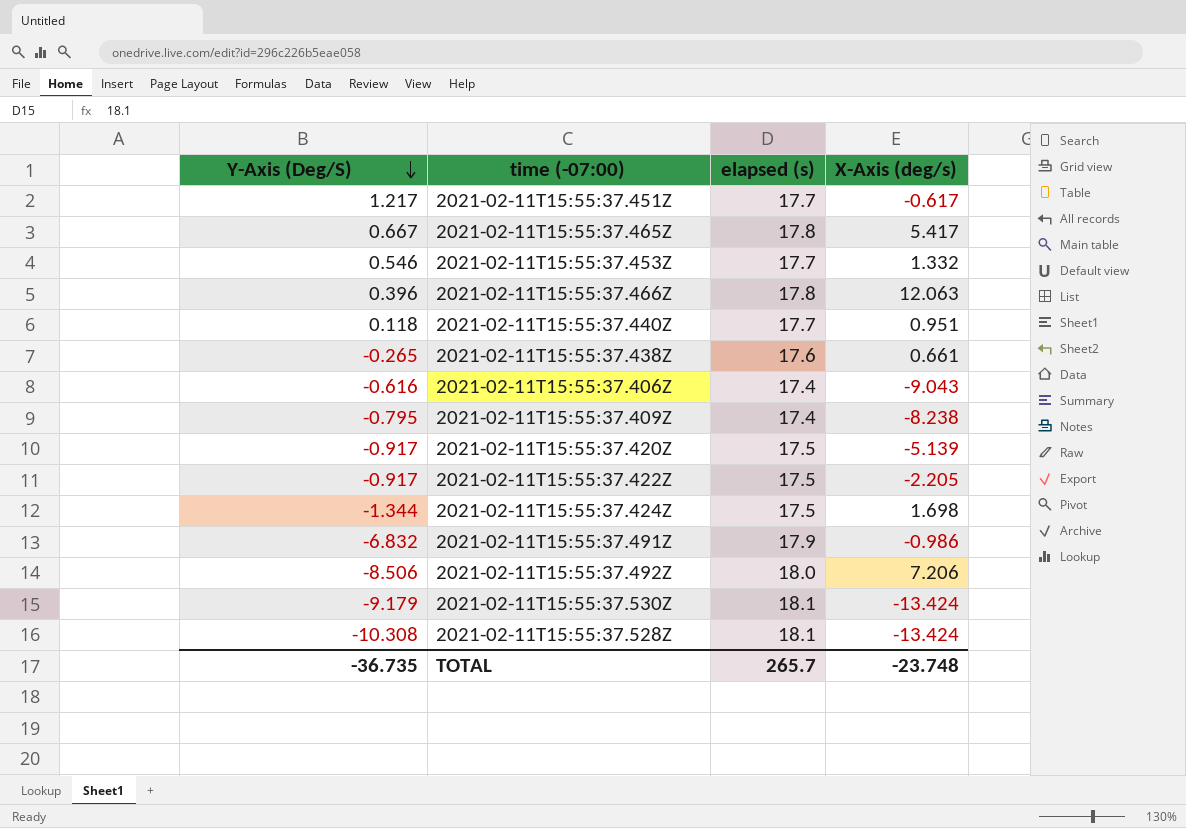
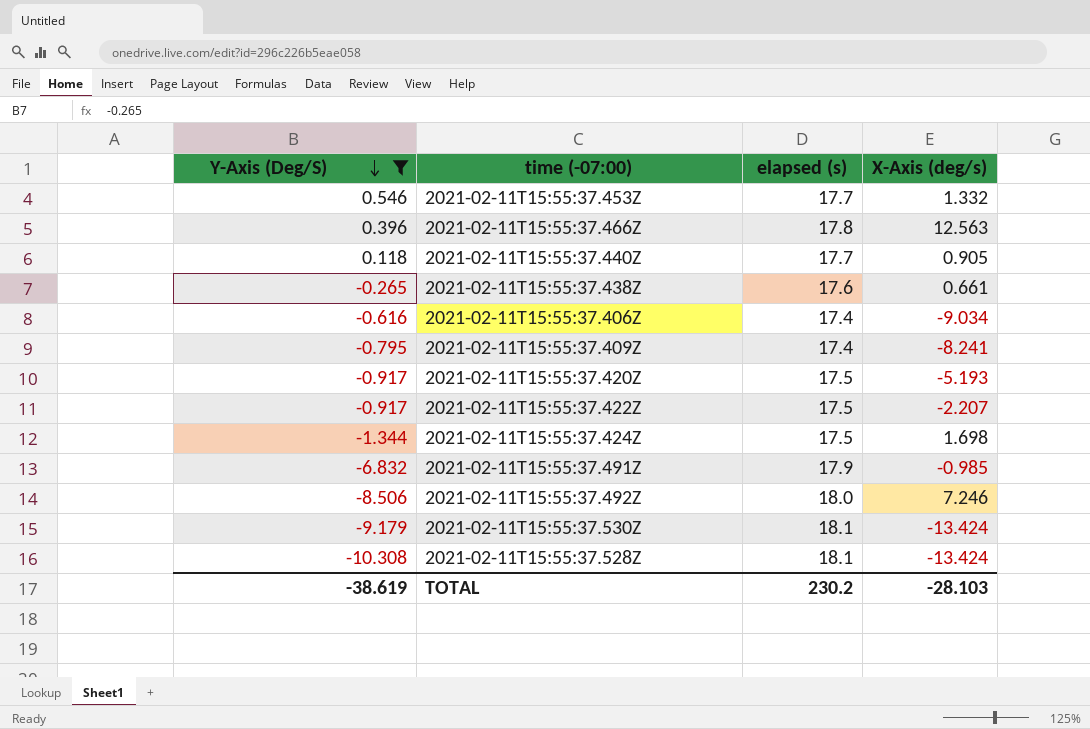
filter: none -> Y-Axis (Deg/S) <= 0.546
2021-02-11T15:55:37.466Z | X-Axis (deg/s): 12.063 -> 12.563
2021-02-11T15:55:37.440Z | X-Axis (deg/s): 0.951 -> 0.905
2021-02-11T15:55:37.406Z | X-Axis (deg/s): -9.043 -> -9.034
2021-02-11T15:55:37.409Z | X-Axis (deg/s): -8.238 -> -8.241
2021-02-11T15:55:37.420Z | X-Axis (deg/s): -5.139 -> -5.193
2021-02-11T15:55:37.422Z | X-Axis (deg/s): -2.205 -> -2.207
2021-02-11T15:55:37.491Z | X-Axis (deg/s): -0.986 -> -0.985
2021-02-11T15:55:37.492Z | X-Axis (deg/s): 7.206 -> 7.246
TOTAL | Y-Axis (Deg/S): -36.735 -> -38.619
TOTAL | elapsed (s): 265.7 -> 230.2
TOTAL | X-Axis (deg/s): -23.748 -> -28.103

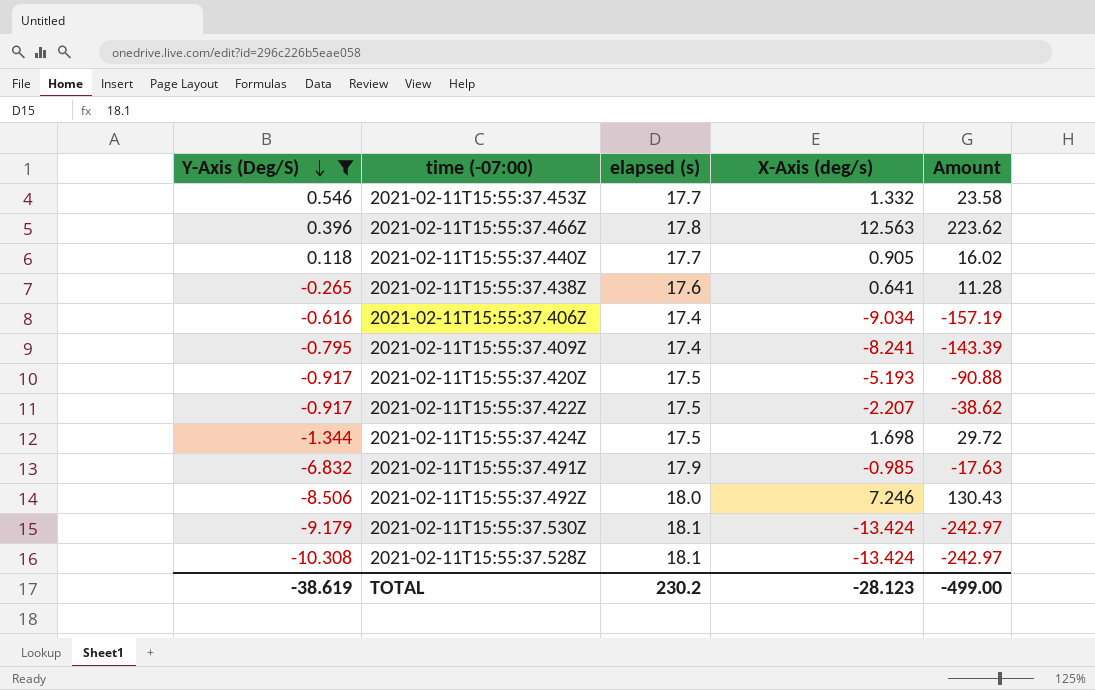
column Amount | formula: none -> [elapsed (s)] * [X-Axis (deg/s)]
2021-02-11T15:55:37.438Z | X-Axis (deg/s): 0.661 -> 0.641
TOTAL | X-Axis (deg/s): -28.103 -> -28.123

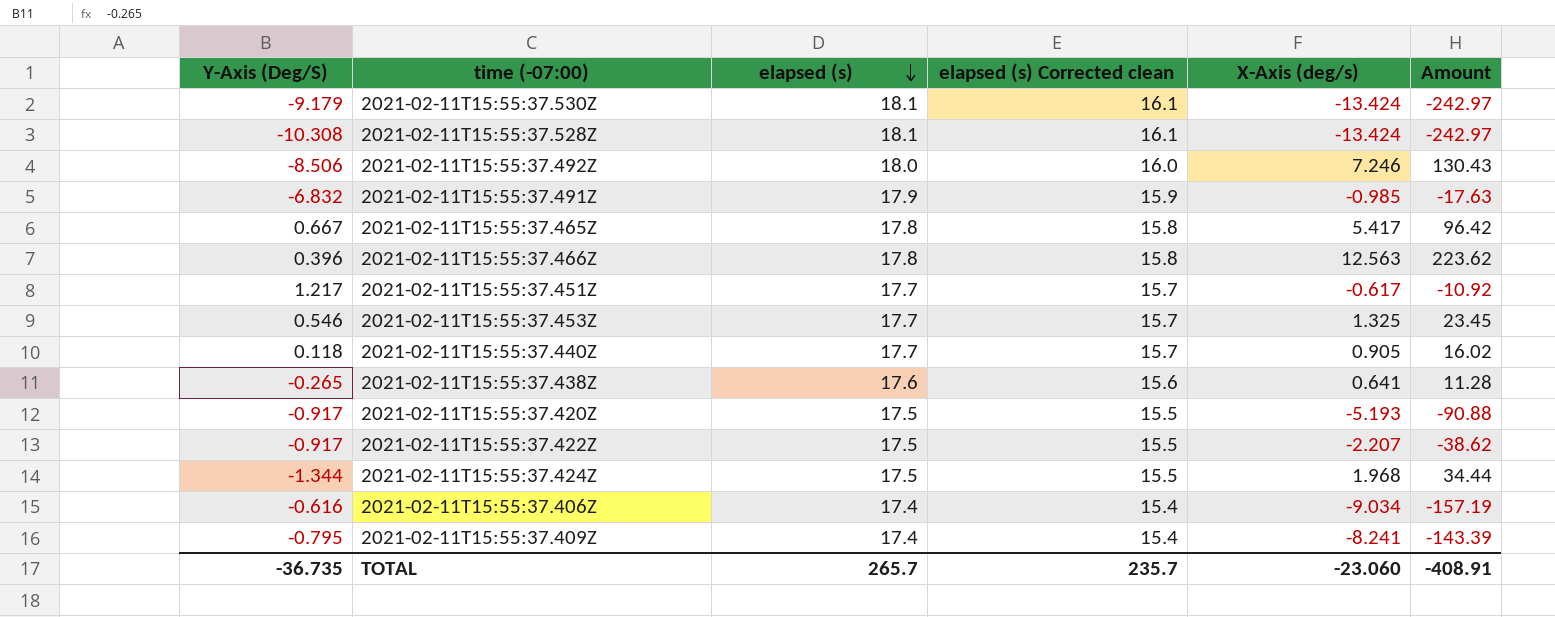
filter: Y-Axis (Deg/S) <= 0.546 -> none
row order: Y-Axis (Deg/S) descending -> elapsed (s) descending
column elapsed (s) Corrected clean | formula: none -> [elapsed (s)] - 2
2021-02-11T15:55:37.453Z | X-Axis (deg/s): 1.332 -> 1.325
2021-02-11T15:55:37.453Z | Amount: 23.58 -> 23.45
2021-02-11T15:55:37.424Z | X-Axis (deg/s): 1.698 -> 1.968
2021-02-11T15:55:37.424Z | Amount: 29.72 -> 34.44
TOTAL | Y-Axis (Deg/S): -38.619 -> -36.735
TOTAL | elapsed (s): 230.2 -> 265.7
TOTAL | X-Axis (deg/s): -28.123 -> -23.060
TOTAL | Amount: -499.00 -> -408.91

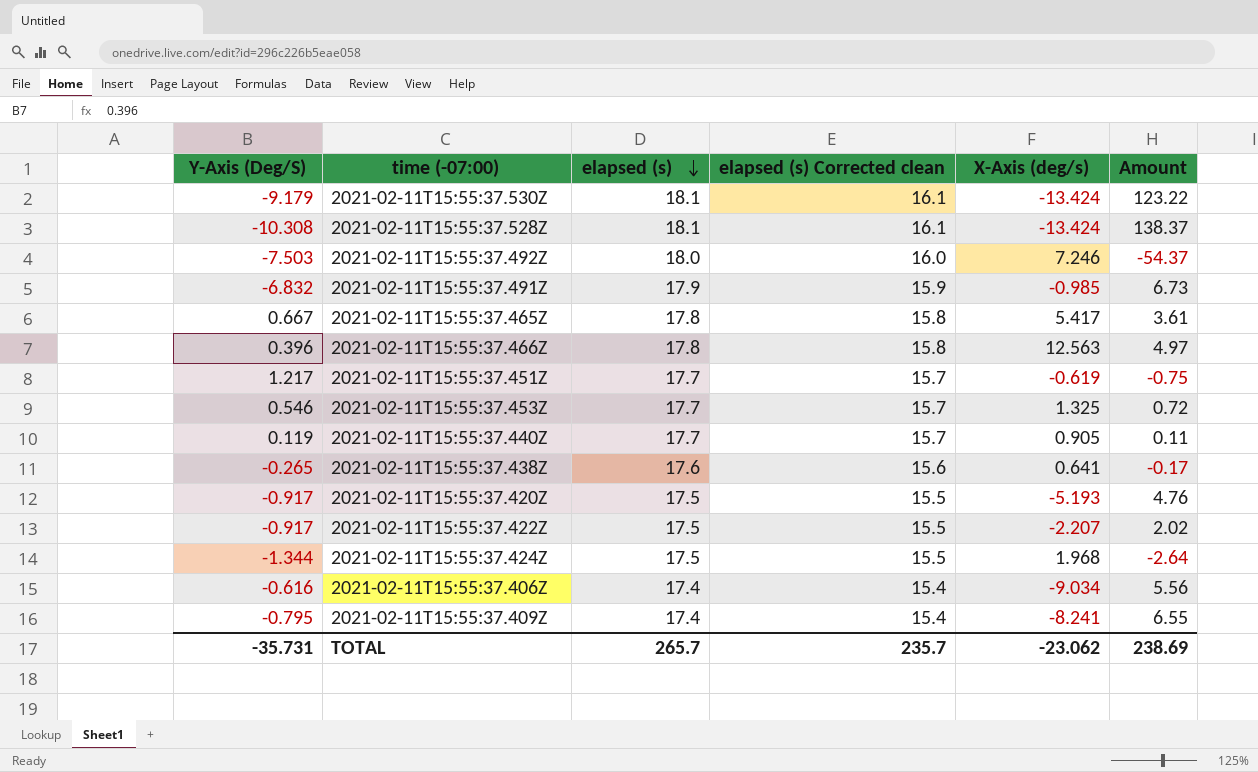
column Amount | formula: [elapsed (s)] * [X-Axis (deg/s)] -> [Y-Axis (Deg/S)] * [X-Axis (deg/s)]
2021-02-11T15:55:37.492Z | Y-Axis (Deg/S): -8.506 -> -7.503
2021-02-11T15:55:37.451Z | X-Axis (deg/s): -0.617 -> -0.619
2021-02-11T15:55:37.440Z | Y-Axis (Deg/S): 0.118 -> 0.119
TOTAL | Y-Axis (Deg/S): -36.735 -> -35.731
TOTAL | X-Axis (deg/s): -23.060 -> -23.062
TOTAL | Amount: -408.91 -> 238.69

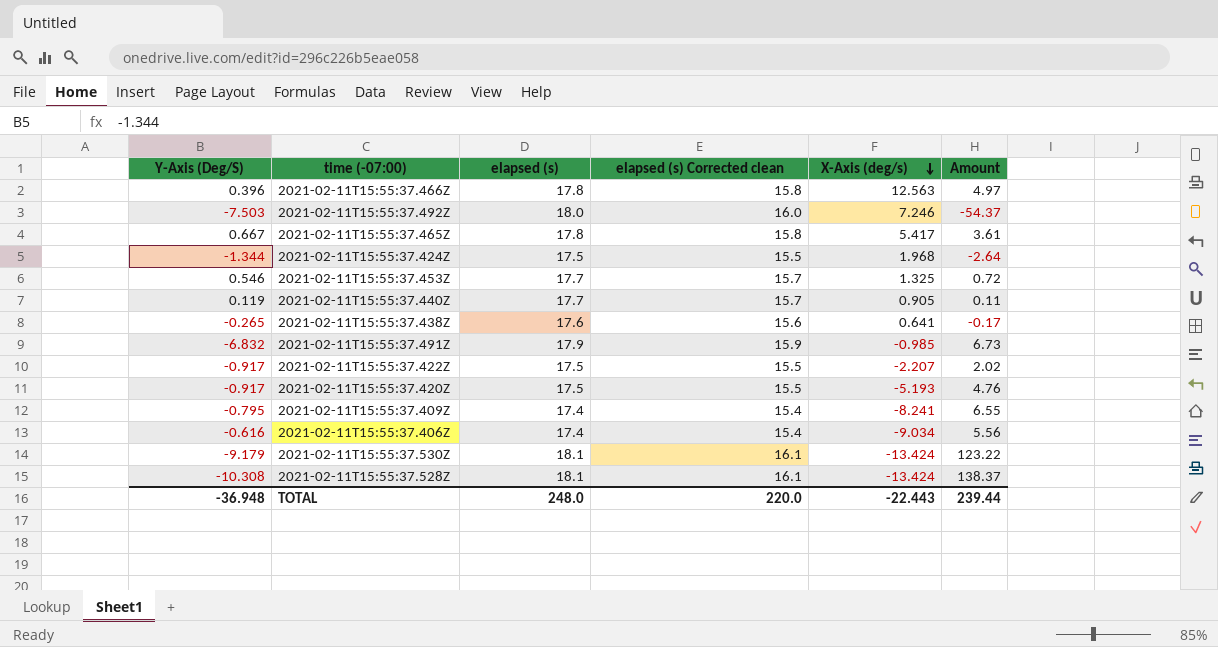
row order: elapsed (s) descending -> X-Axis (deg/s) descending
row 2021-02-11T15:55:37.451Z: 1.217 | 17.7 | 15.7 | -0.619 | -0.75 -> none
TOTAL | Y-Axis (Deg/S): -35.731 -> -36.948
TOTAL | elapsed (s): 265.7 -> 248.0
TOTAL | elapsed (s) Corrected clean: 235.7 -> 220.0
TOTAL | X-Axis (deg/s): -23.062 -> -22.443
TOTAL | Amount: 238.69 -> 239.44

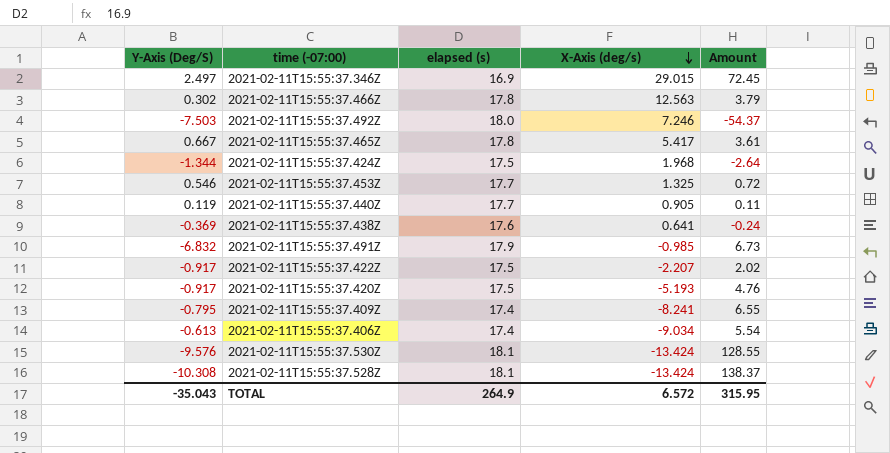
column elapsed (s) Corrected clean | formula: [elapsed (s)] - 2 -> none
row 2021-02-11T15:55:37.346Z: none -> 2.497 | 16.9 | 29.015 | 72.45
2021-02-11T15:55:37.466Z | Y-Axis (Deg/S): 0.396 -> 0.302
2021-02-11T15:55:37.466Z | Amount: 4.97 -> 3.79
2021-02-11T15:55:37.438Z | Y-Axis (Deg/S): -0.265 -> -0.369
2021-02-11T15:55:37.438Z | Amount: -0.17 -> -0.24
2021-02-11T15:55:37.406Z | Y-Axis (Deg/S): -0.616 -> -0.613
2021-02-11T15:55:37.406Z | Amount: 5.56 -> 5.54
2021-02-11T15:55:37.530Z | Y-Axis (Deg/S): -9.179 -> -9.576
2021-02-11T15:55:37.530Z | Amount: 123.22 -> 128.55
TOTAL | Y-Axis (Deg/S): -36.948 -> -35.043
TOTAL | elapsed (s): 248.0 -> 264.9
TOTAL | X-Axis (deg/s): -22.443 -> 6.572
TOTAL | Amount: 239.44 -> 315.95

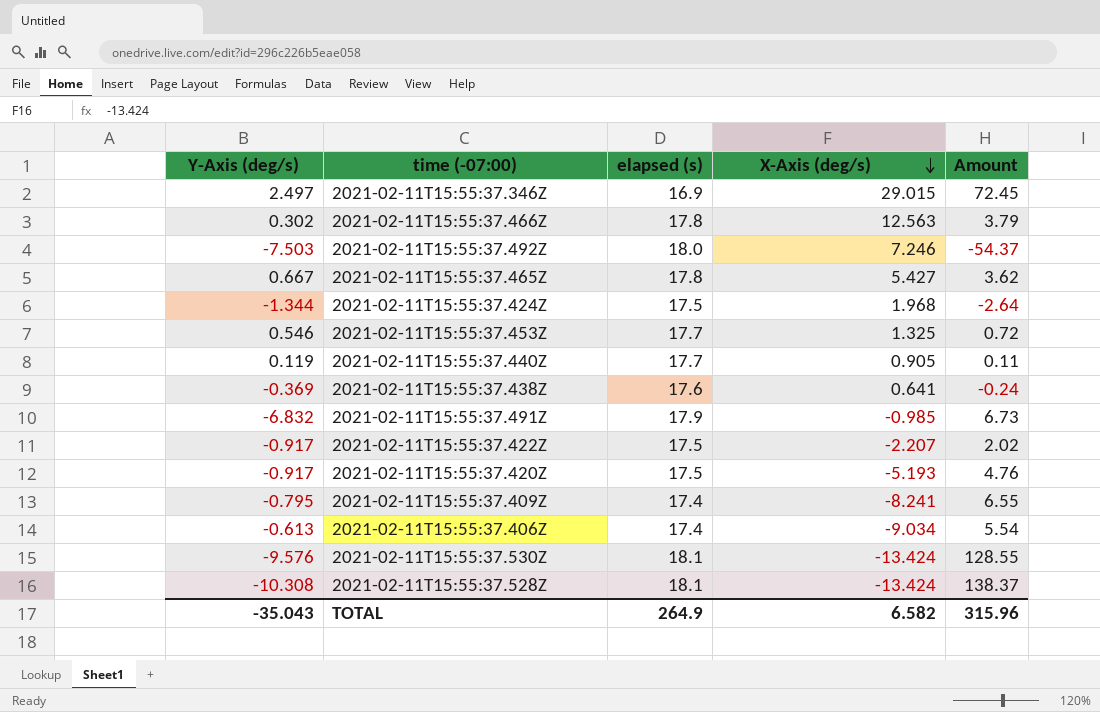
column name: Y-Axis (Deg/S) -> Y-Axis (deg/s)
2021-02-11T15:55:37.465Z | X-Axis (deg/s): 5.417 -> 5.427
2021-02-11T15:55:37.465Z | Amount: 3.61 -> 3.62
TOTAL | X-Axis (deg/s): 6.572 -> 6.582
TOTAL | Amount: 315.95 -> 315.96

